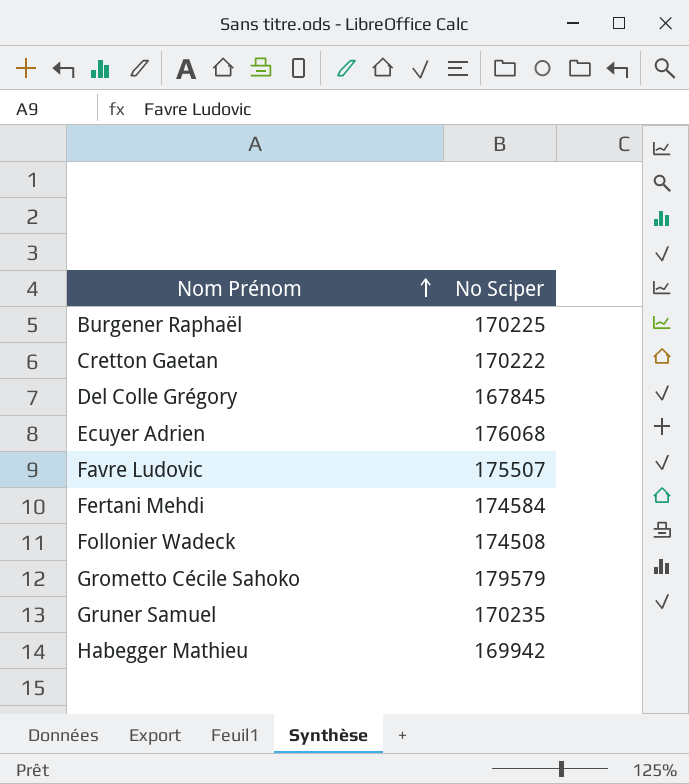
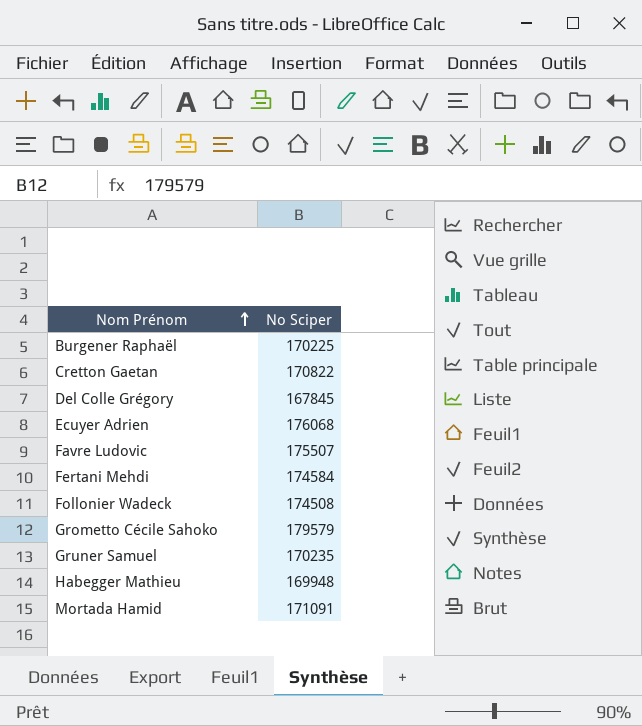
Cretton Gaetan | No Sciper: 170222 -> 170822
Habegger Mathieu | No Sciper: 169942 -> 169948
row Mortada Hamid: none -> 171091

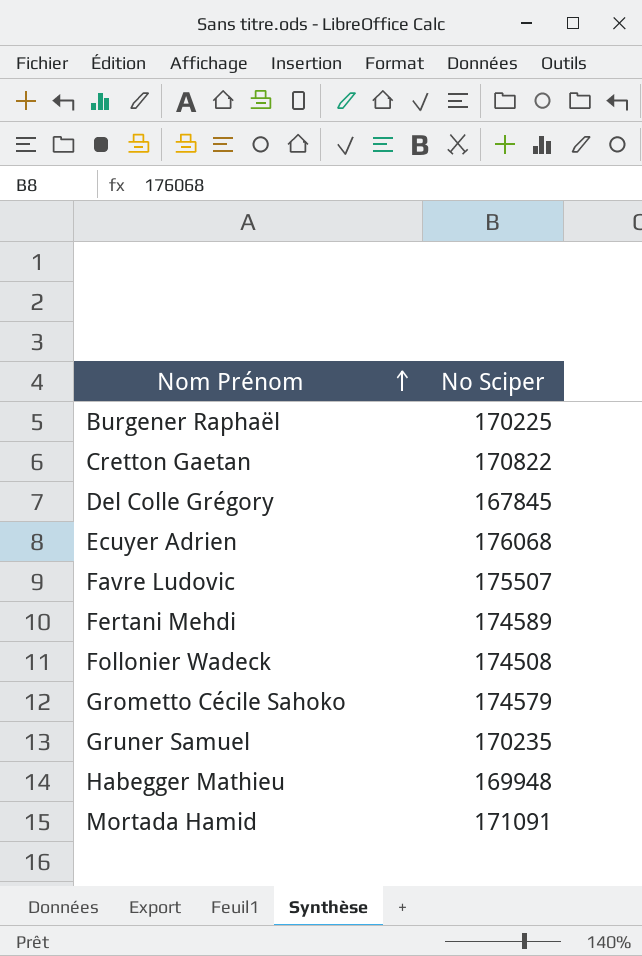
Fertani Mehdi | No Sciper: 174584 -> 174589
Grometto Cécile Sahoko | No Sciper: 179579 -> 174579

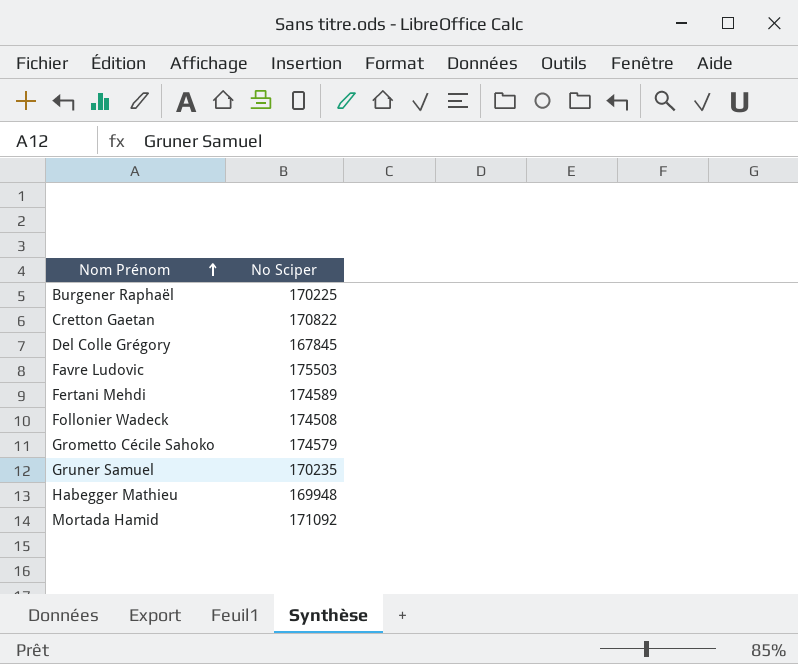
row Ecuyer Adrien: 176068 -> none
Favre Ludovic | No Sciper: 175507 -> 175503
Mortada Hamid | No Sciper: 171091 -> 171092

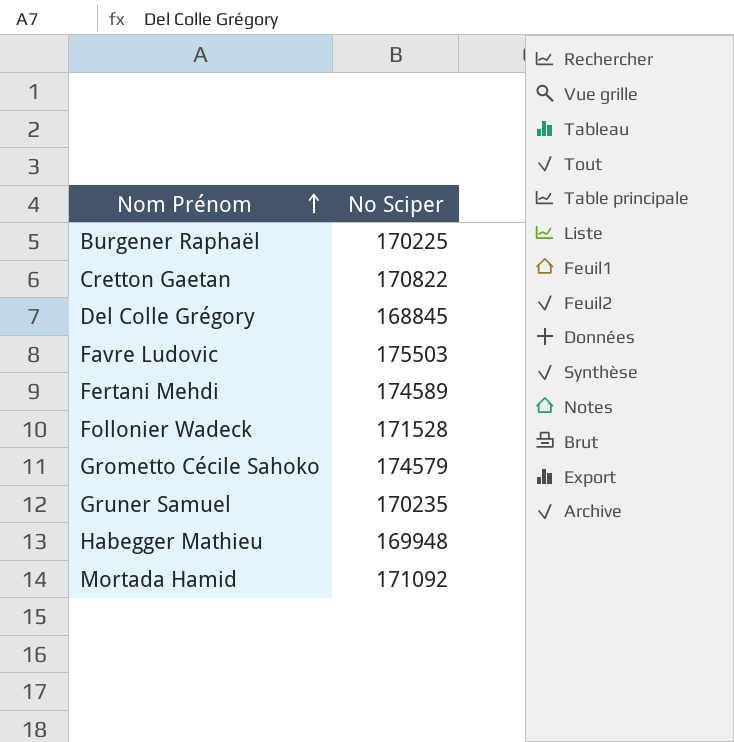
Del Colle Grégory | No Sciper: 167845 -> 168845
Follonier Wadeck | No Sciper: 174508 -> 171528

